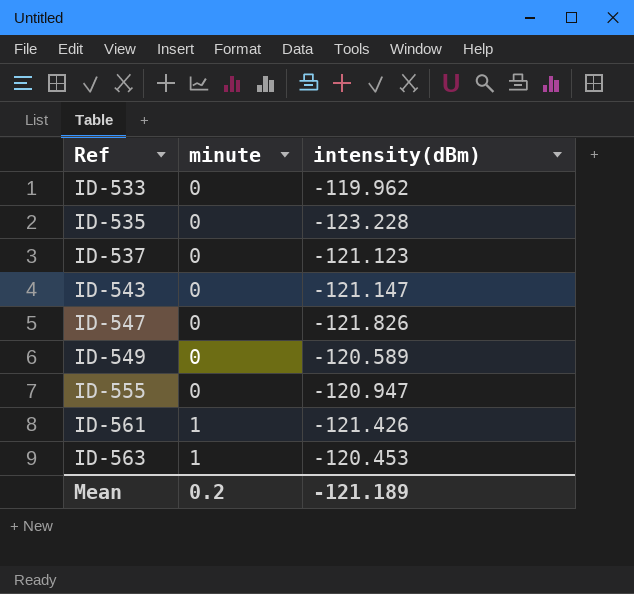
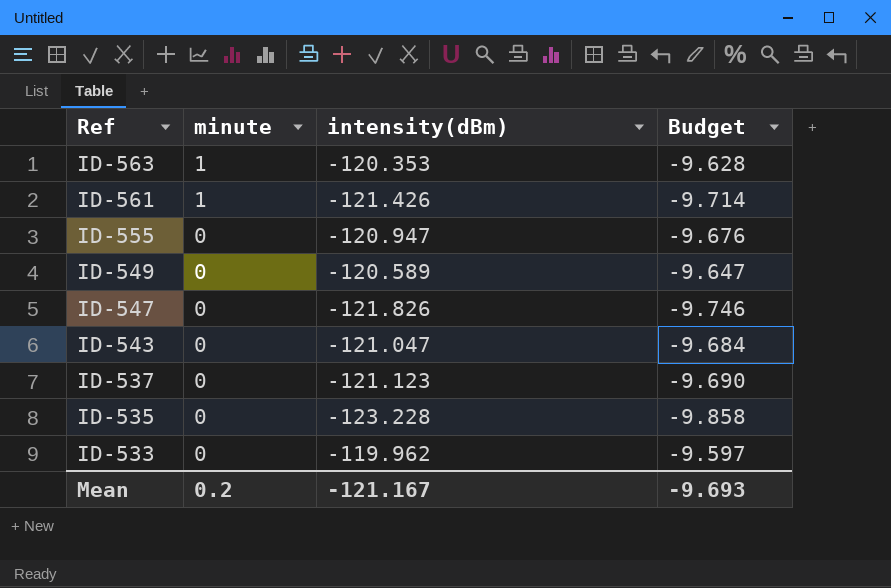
row order: Ref ascending -> Ref descending
column Budget | formula: none -> [intensity(dBm)] * 0.08
ID-563 | intensity(dBm): -120.453 -> -120.353
ID-543 | intensity(dBm): -121.147 -> -121.047
Mean | intensity(dBm): -121.189 -> -121.167

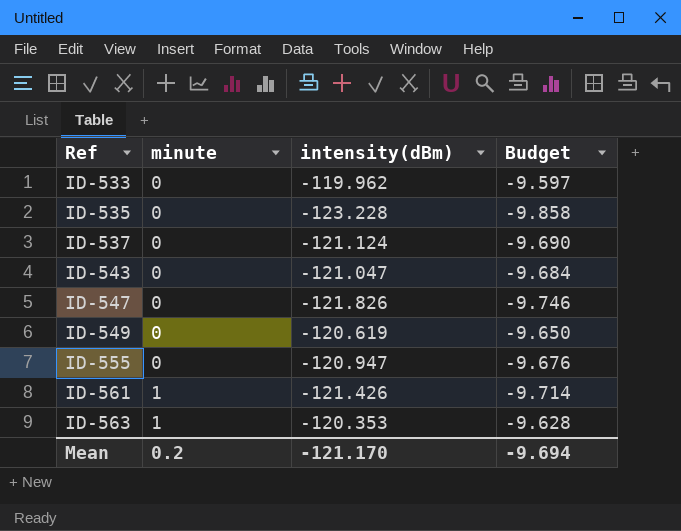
row order: Ref descending -> Ref ascending
ID-537 | intensity(dBm): -121.123 -> -121.124
ID-549 | intensity(dBm): -120.589 -> -120.619
ID-549 | Budget: -9.647 -> -9.650
Mean | intensity(dBm): -121.167 -> -121.170
Mean | Budget: -9.693 -> -9.694

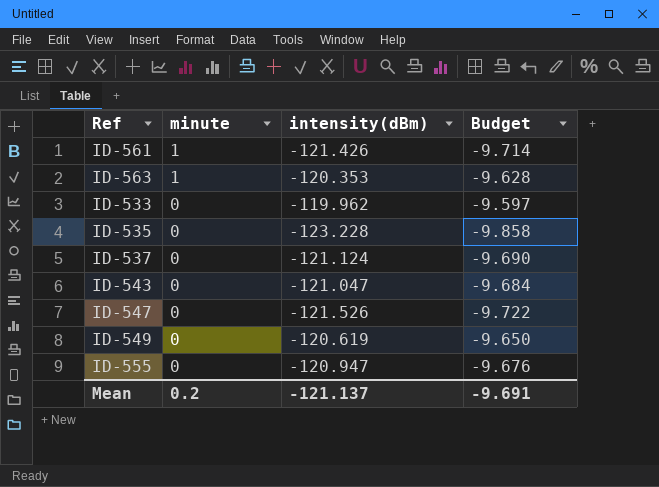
row order: Ref ascending -> minute descending
ID-547 | intensity(dBm): -121.826 -> -121.526
ID-547 | Budget: -9.746 -> -9.722
Mean | intensity(dBm): -121.170 -> -121.137
Mean | Budget: -9.694 -> -9.691

